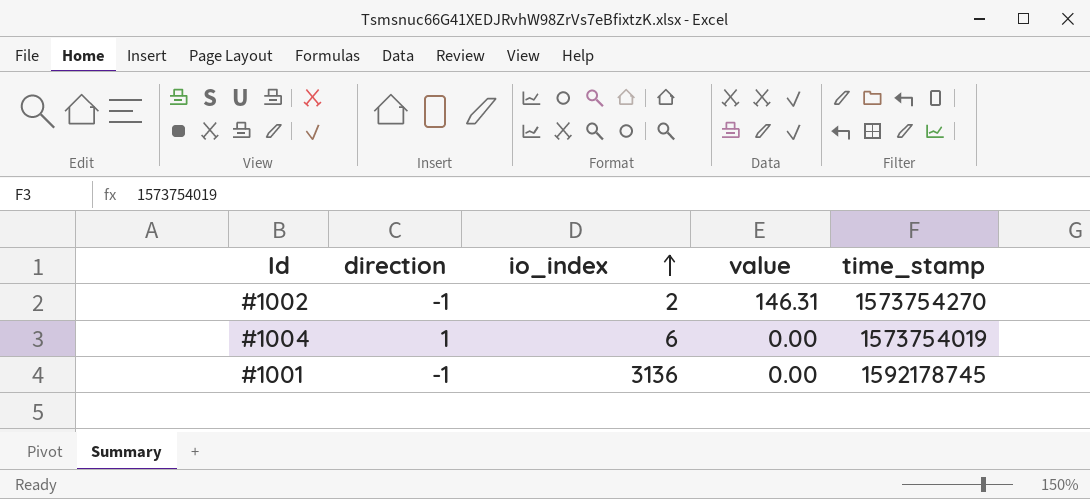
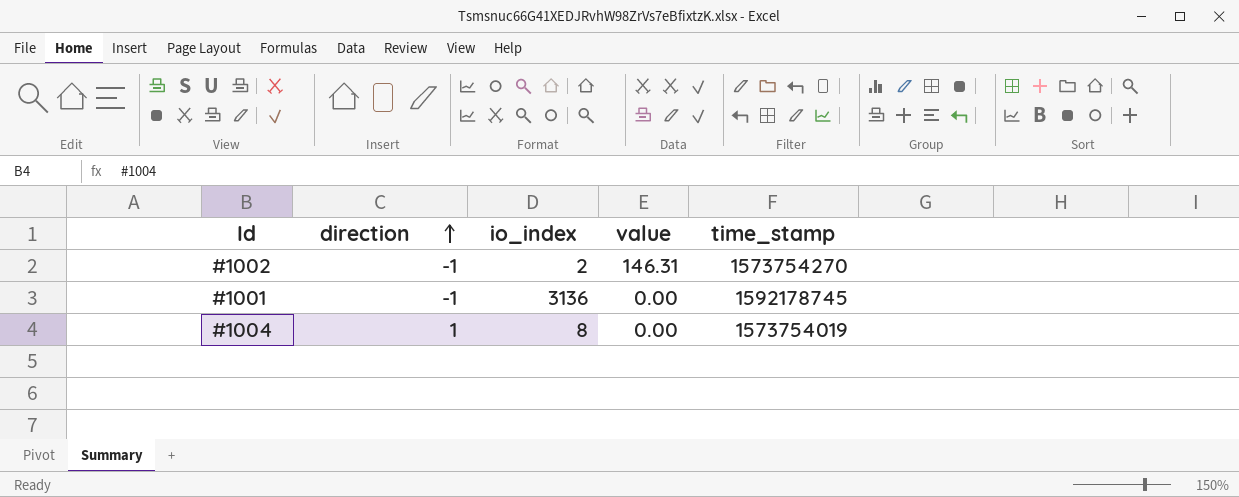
row order: io_index ascending -> direction ascending
#1004 | io_index: 6 -> 8

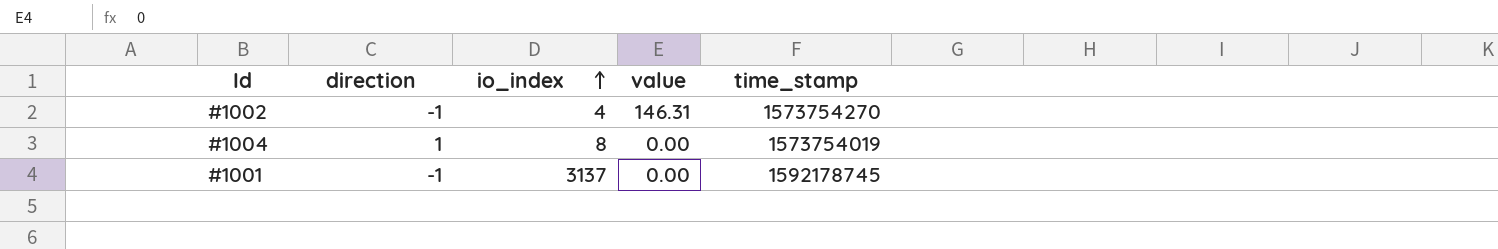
row order: direction ascending -> io_index ascending
#1002 | io_index: 2 -> 4
#1001 | io_index: 3136 -> 3137

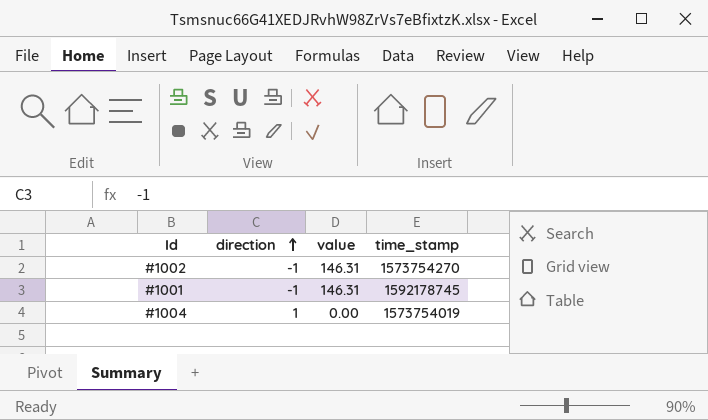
row order: io_index ascending -> direction ascending
column io_index | position: 3 -> none
#1001 | value: 0.00 -> 146.31

